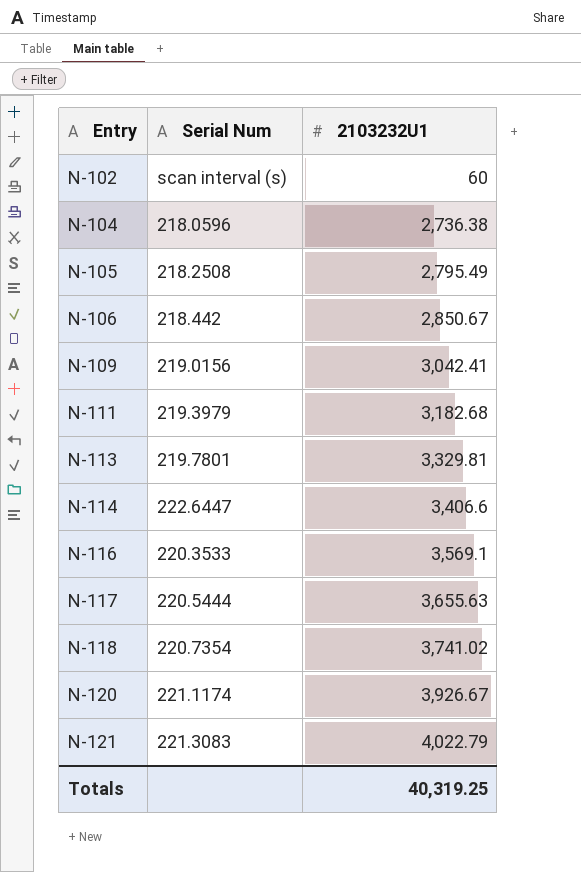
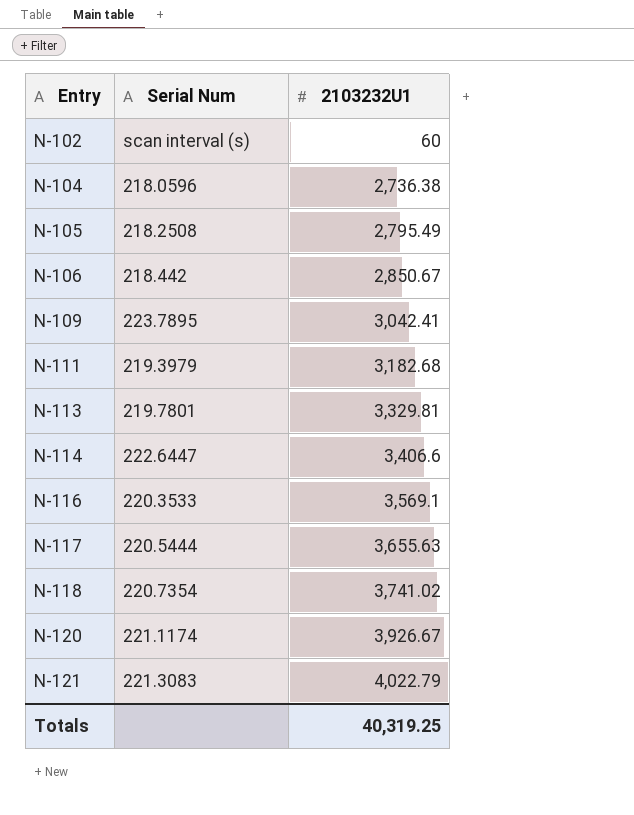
N-109 | Serial Num: 219.0156 -> 223.7895

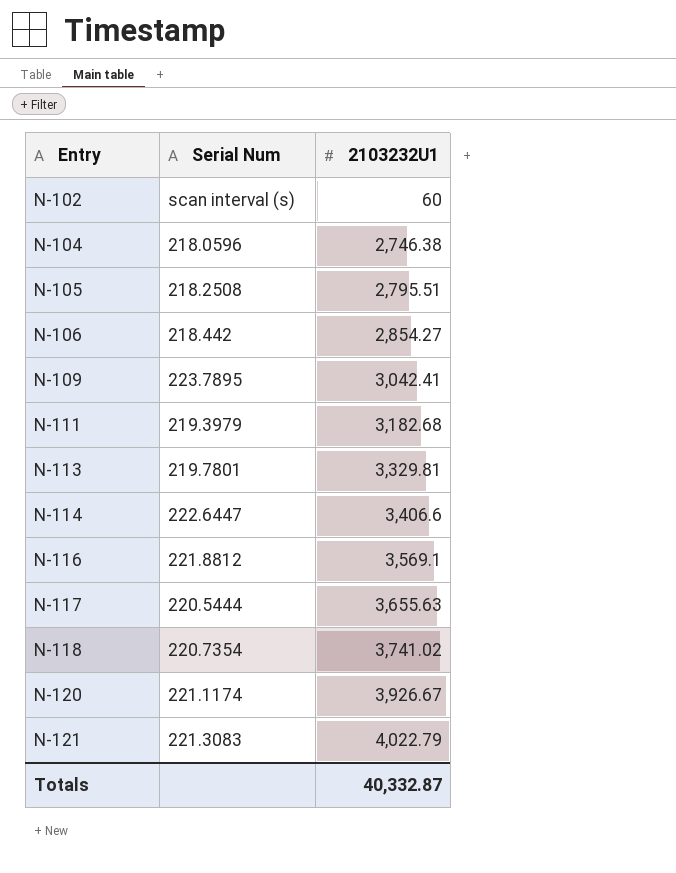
N-104 | 2103232U1: 2,736.38 -> 2,746.38
N-105 | 2103232U1: 2,795.49 -> 2,795.51
N-106 | 2103232U1: 2,850.67 -> 2,854.27
N-116 | Serial Num: 220.3533 -> 221.8812
Totals | 2103232U1: 40,319.25 -> 40,332.87

